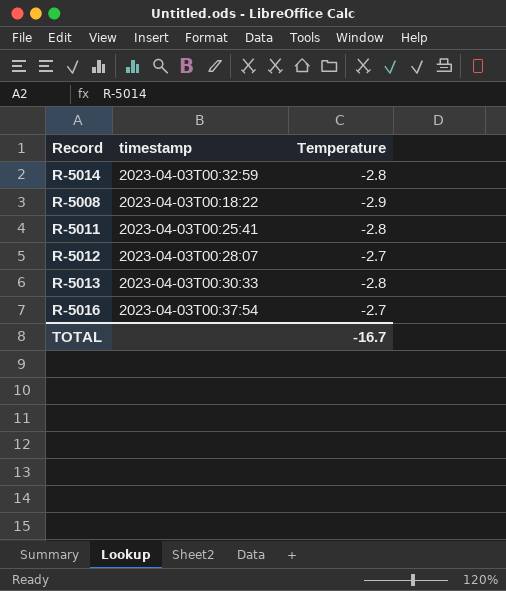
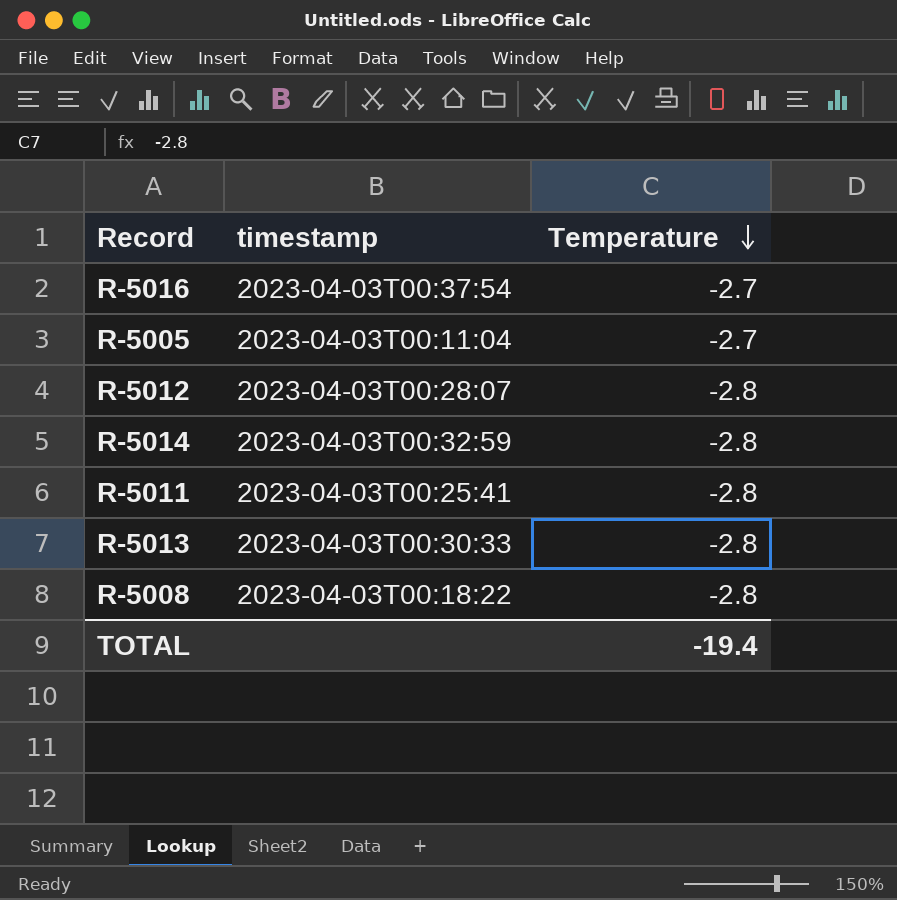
row order: none -> Temperature descending
row R-5005: none -> 2023-04-03T00:11:04 | -2.7
R-5012 | Temperature: -2.7 -> -2.8
R-5008 | Temperature: -2.9 -> -2.8
TOTAL | Temperature: -16.7 -> -19.4

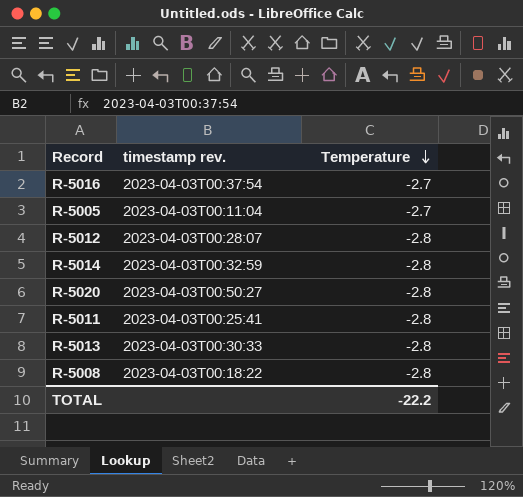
column name: timestamp -> timestamp rev.
row R-5020: none -> 2023-04-03T00:50:27 | -2.8
TOTAL | Temperature: -19.4 -> -22.2

